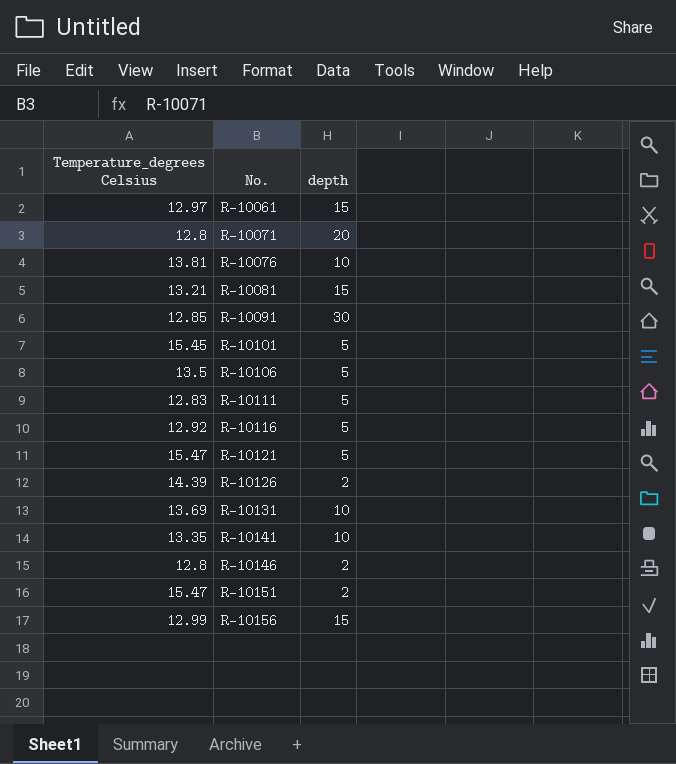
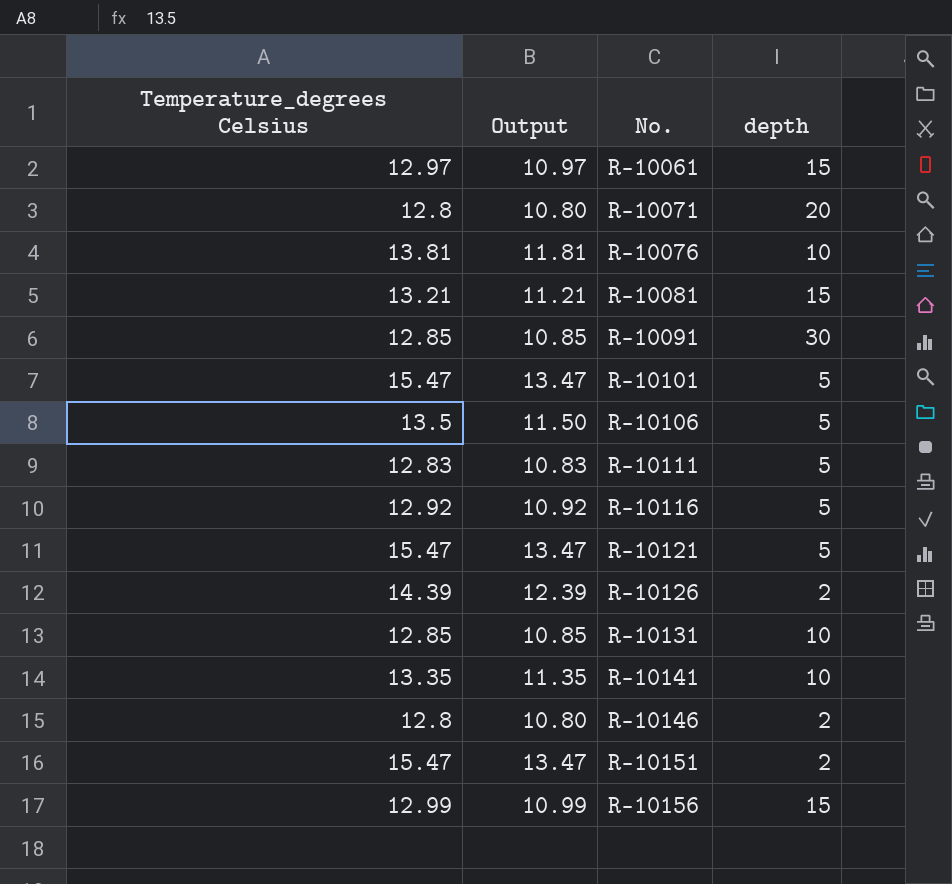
column Output | formula: none -> [Temperature_degrees Celsius] - 2
R-10101 | Temperature_degrees Celsius: 15.45 -> 15.47
R-10131 | Temperature_degrees Celsius: 13.69 -> 12.85

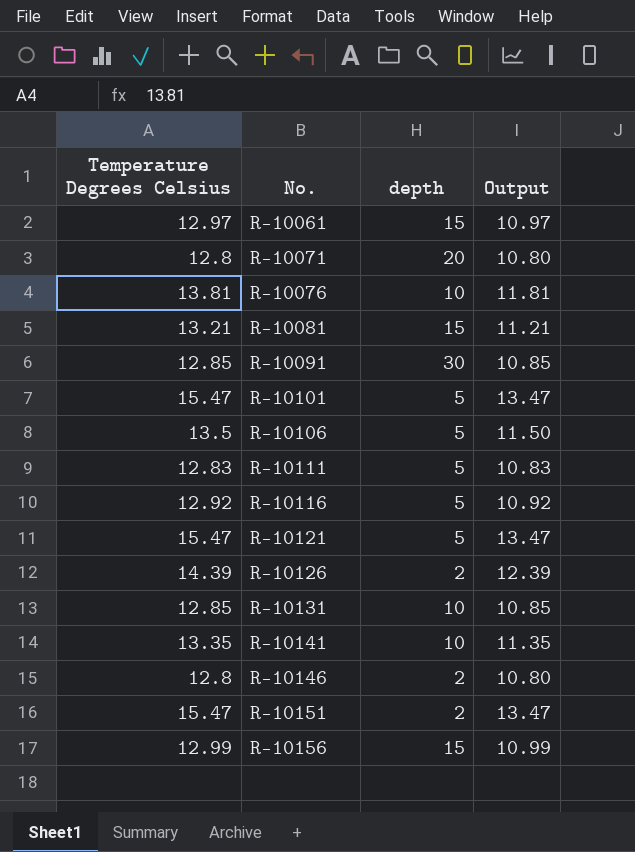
column name: Temperature_degrees Celsius -> Temperature Degrees Celsius
column Output | position: 2 -> 4

